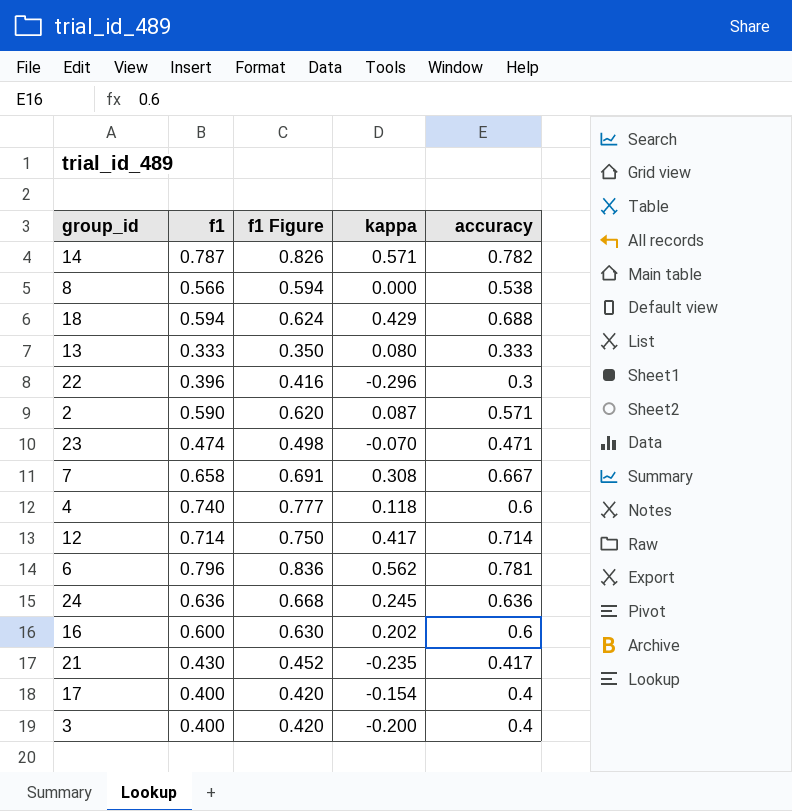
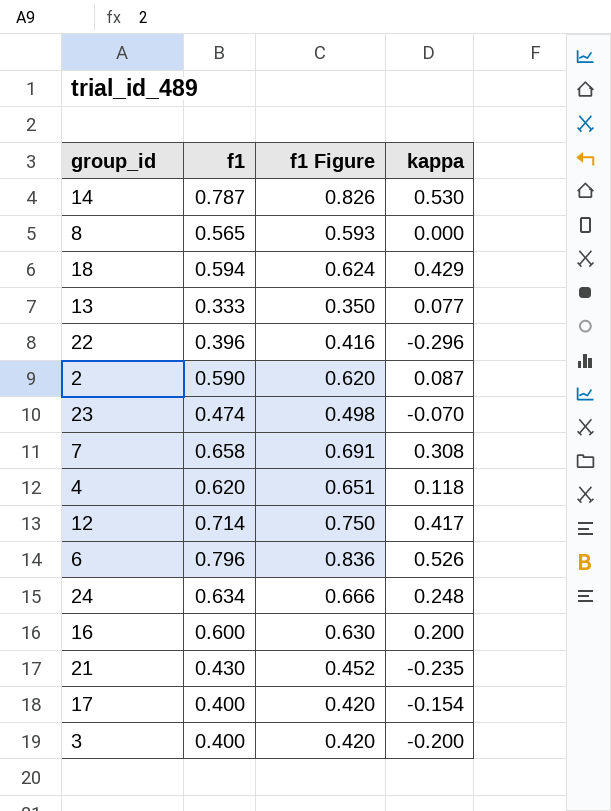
column accuracy | position: 5 -> none
14 | kappa: 0.571 -> 0.530
8 | f1: 0.566 -> 0.565
8 | f1 Figure: 0.594 -> 0.593
13 | kappa: 0.080 -> 0.077
4 | f1: 0.740 -> 0.620
4 | f1 Figure: 0.777 -> 0.651
6 | kappa: 0.562 -> 0.526
24 | f1: 0.636 -> 0.634
24 | f1 Figure: 0.668 -> 0.666
24 | kappa: 0.245 -> 0.248
16 | kappa: 0.202 -> 0.200

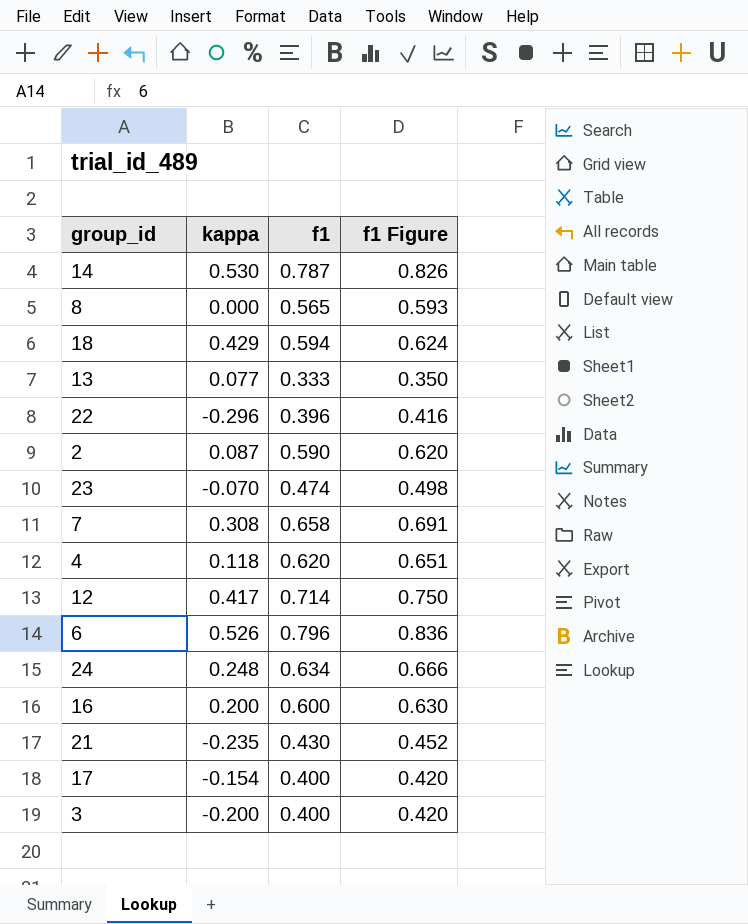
column kappa | position: 4 -> 2

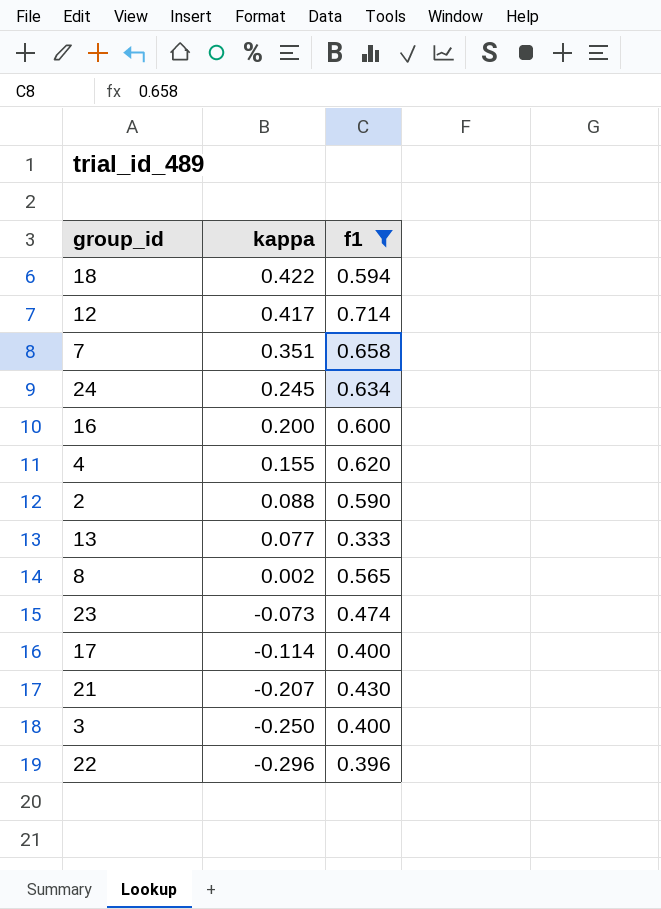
filter: none -> f1 <= 0.714
row order: none -> kappa descending
column f1 Figure | formula: [f1] * 1.05 -> none
18 | kappa: 0.429 -> 0.422
7 | kappa: 0.308 -> 0.351
24 | kappa: 0.248 -> 0.245
4 | kappa: 0.118 -> 0.155
2 | kappa: 0.087 -> 0.088
8 | kappa: 0.000 -> 0.002
23 | kappa: -0.070 -> -0.073
17 | kappa: -0.154 -> -0.114
21 | kappa: -0.235 -> -0.207
3 | kappa: -0.200 -> -0.250

